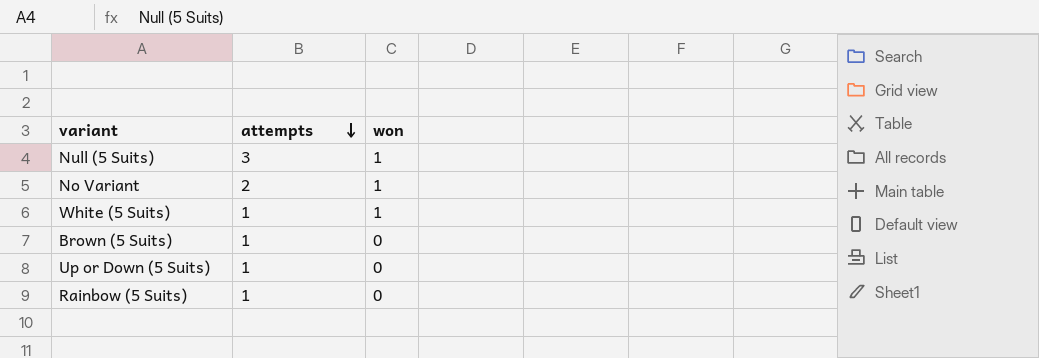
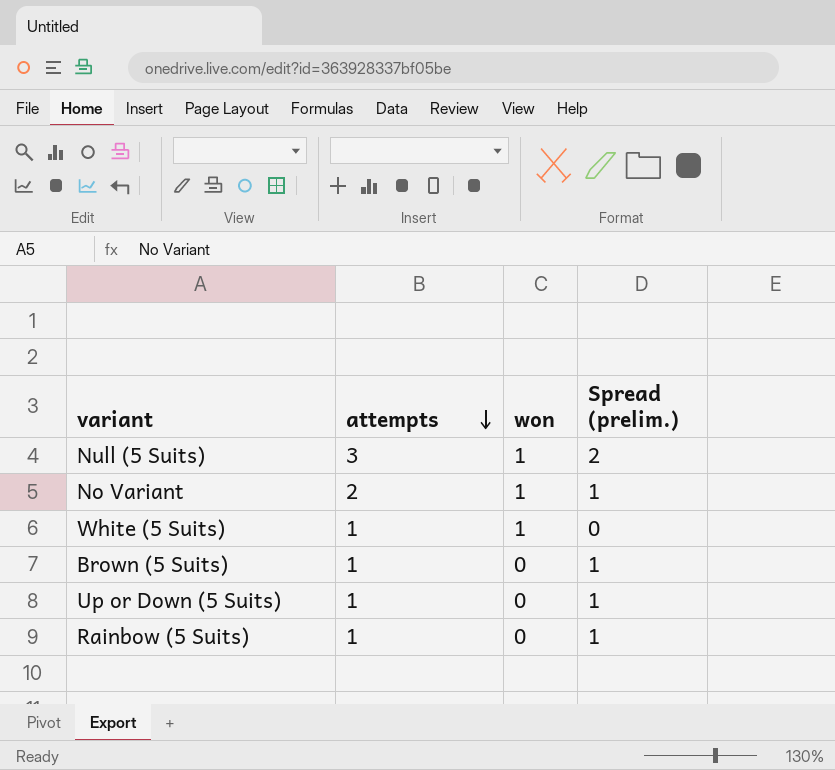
column Spread (prelim.) | formula: none -> [attempts] - [won]

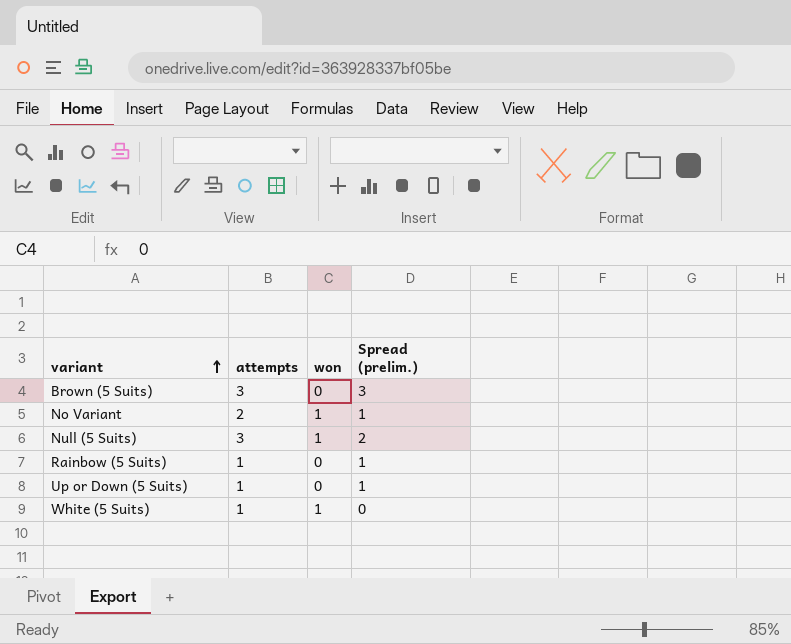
row order: attempts descending -> variant ascending
Brown (5 Suits) | attempts: 1 -> 3
Brown (5 Suits) | Spread (prelim.): 1 -> 3

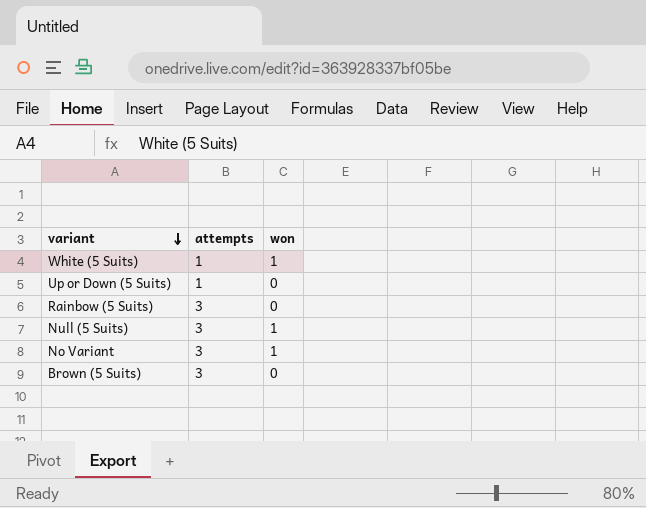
row order: variant ascending -> variant descending
column Spread (prelim.) | formula: [attempts] - [won] -> none
Rainbow (5 Suits) | attempts: 1 -> 3
No Variant | attempts: 2 -> 3

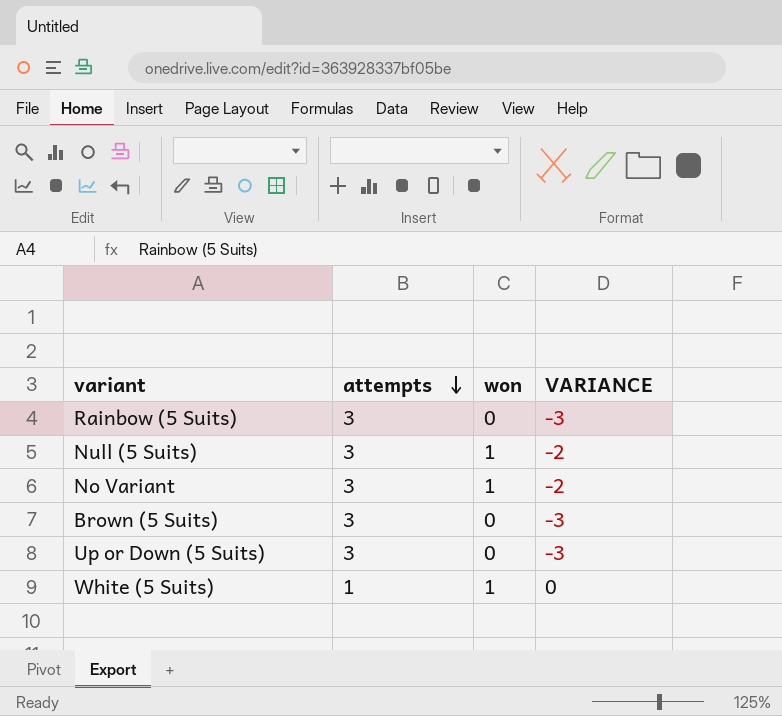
row order: variant descending -> attempts descending
column VARIANCE | formula: none -> [won] - [attempts]
Up or Down (5 Suits) | attempts: 1 -> 3

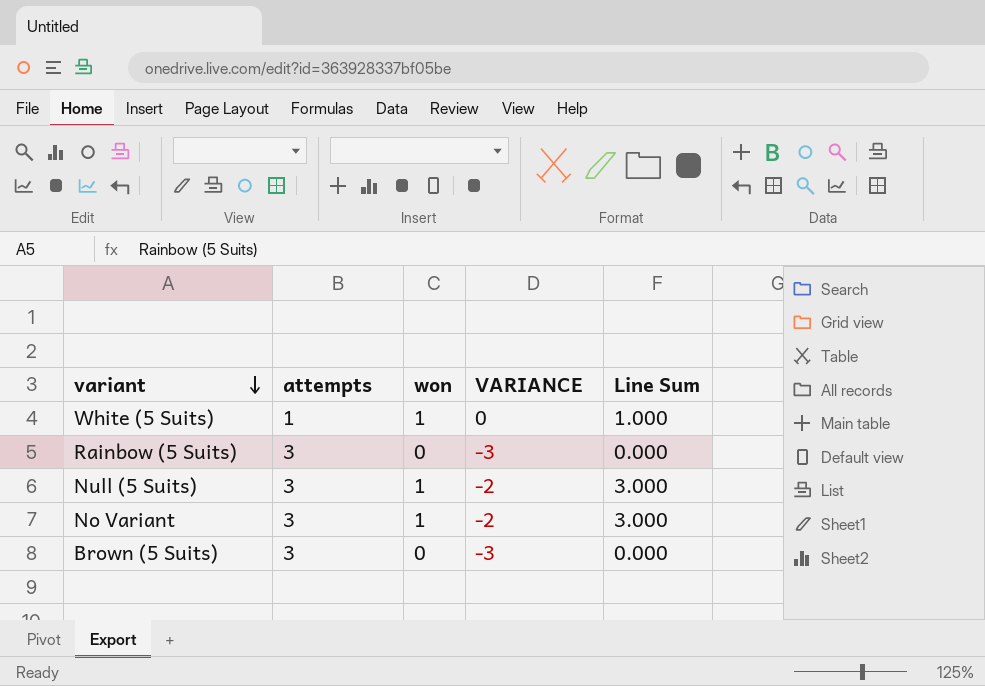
row order: attempts descending -> variant descending
column Line Sum | formula: none -> [attempts] * [won]
row Up or Down (5 Suits): 3 | 0 | -3 -> none

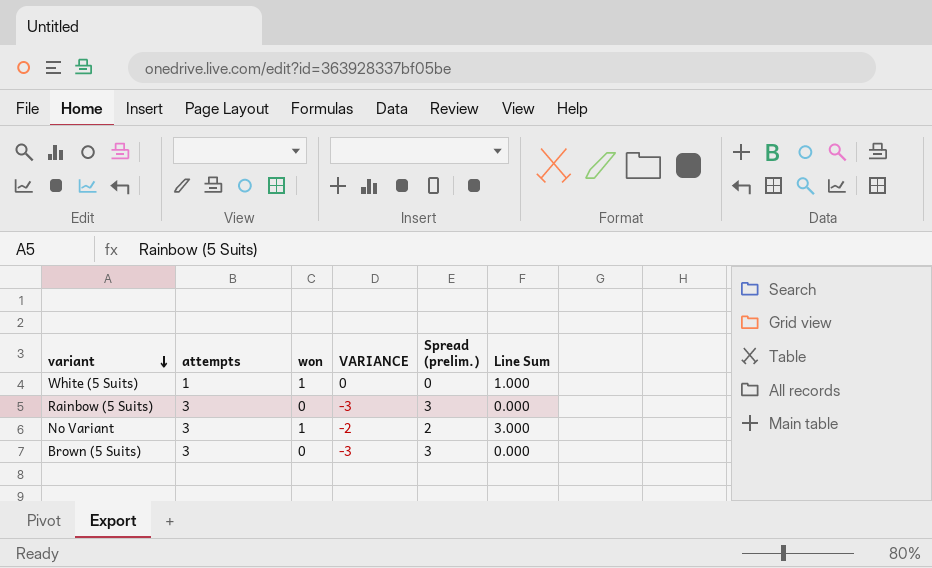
column Spread (prelim.) | formula: none -> [attempts] - [won]
row Null (5 Suits): 3 | 1 | -2 | 3.000 -> none

